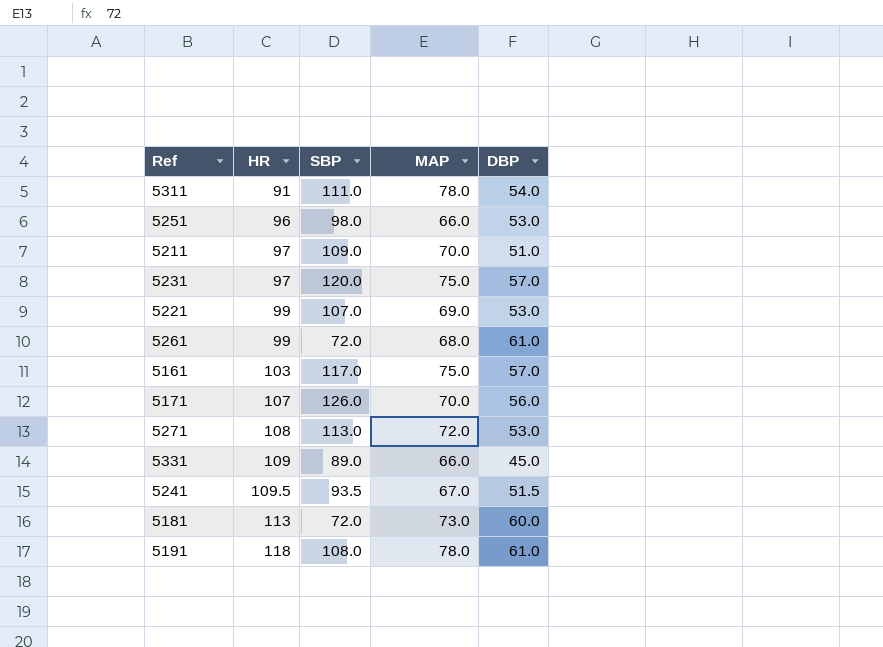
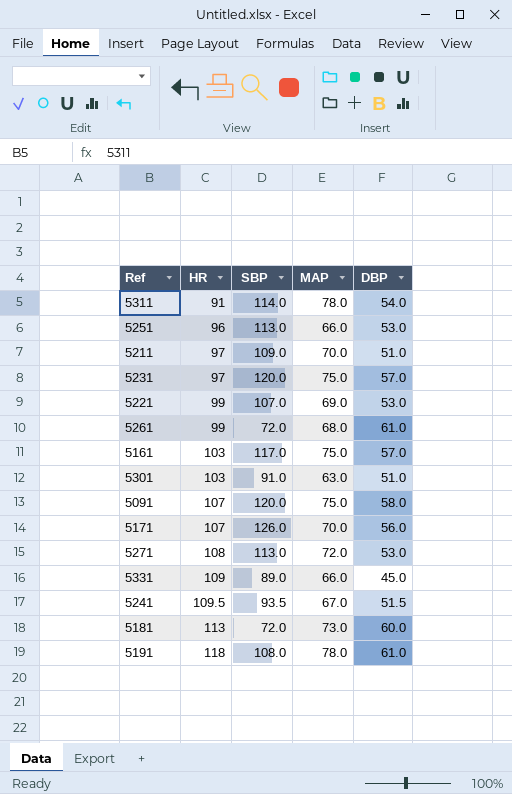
5311 | SBP: 111.0 -> 114.0
5251 | SBP: 98.0 -> 113.0
row 5301: none -> 103 | 91.0 | 63.0 | 51.0
row 5091: none -> 107 | 120.0 | 75.0 | 58.0

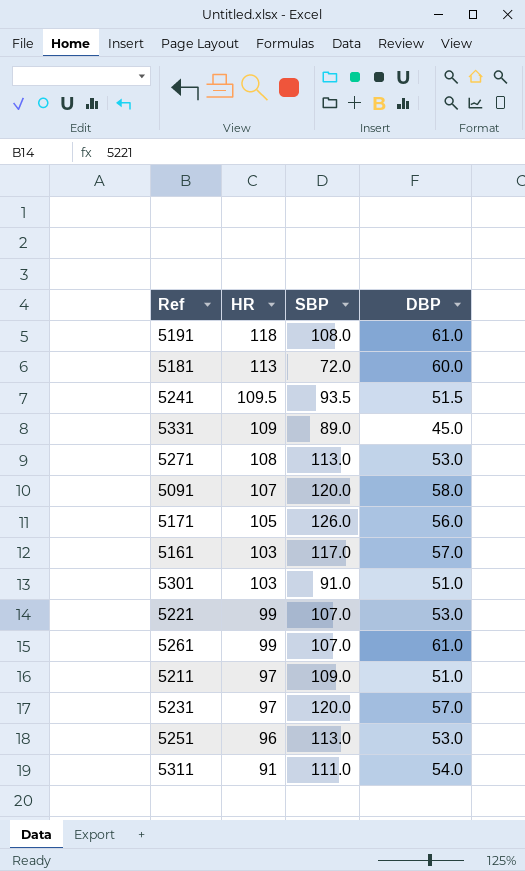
row order: HR ascending -> HR descending
column MAP | position: 4 -> none
5171 | HR: 107 -> 105
5261 | SBP: 72.0 -> 107.0
5311 | SBP: 114.0 -> 111.0

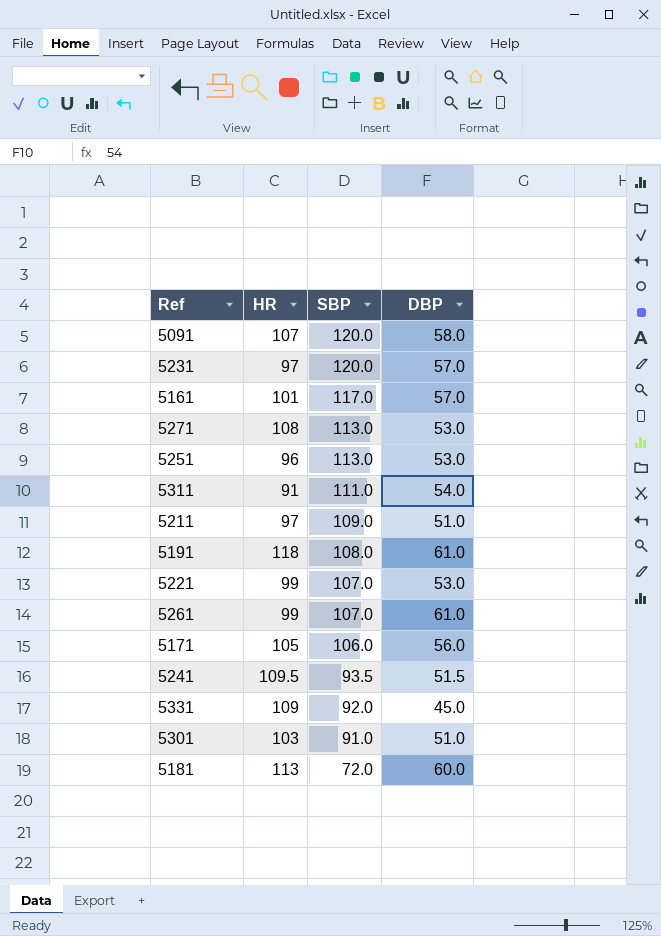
row order: HR descending -> SBP descending
5161 | HR: 103 -> 101
5171 | SBP: 126.0 -> 106.0
5331 | SBP: 89.0 -> 92.0

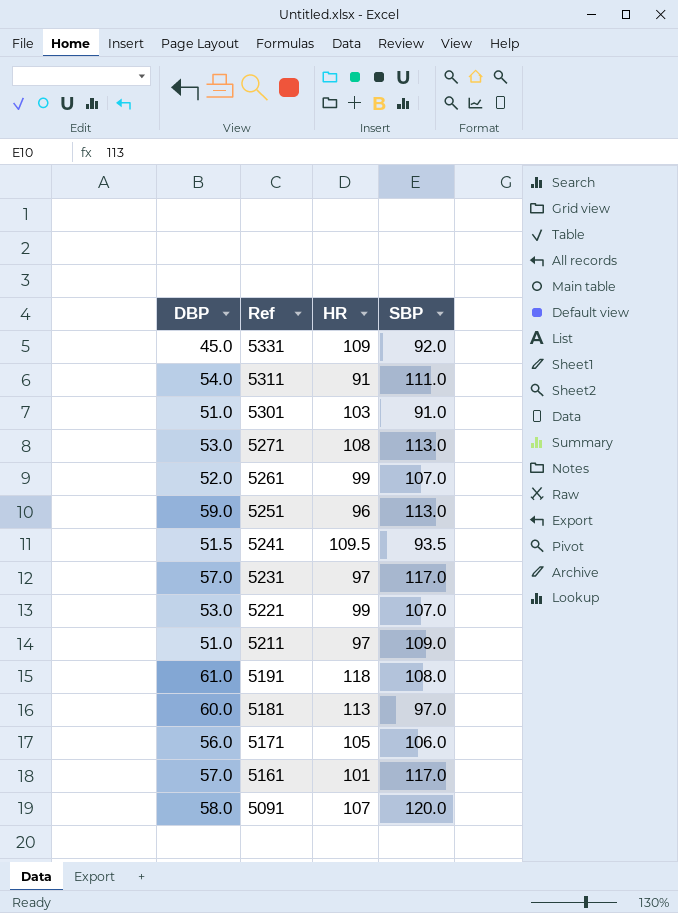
row order: SBP descending -> Ref descending
column DBP | position: 4 -> 1
5261 | DBP: 61.0 -> 52.0
5251 | DBP: 53.0 -> 59.0
5231 | SBP: 120.0 -> 117.0
5181 | SBP: 72.0 -> 97.0

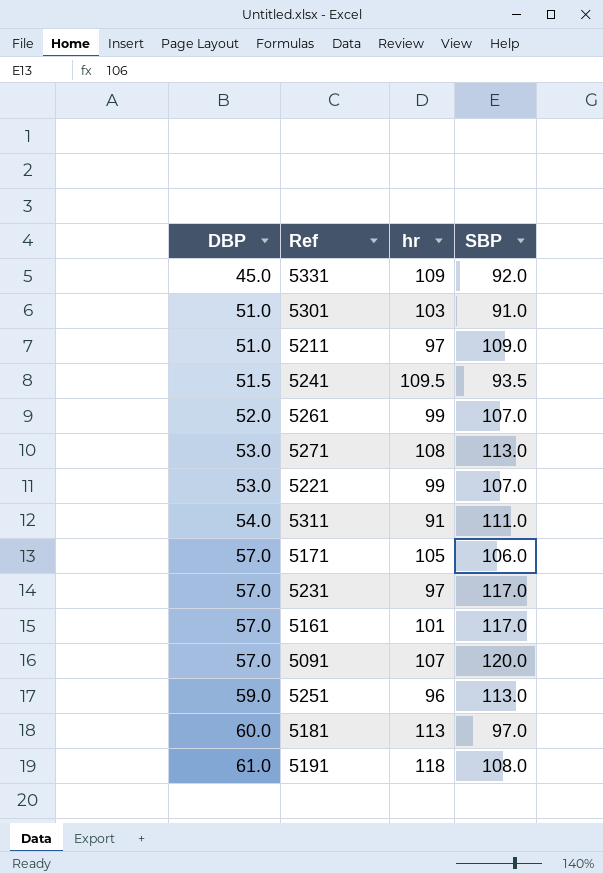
row order: Ref descending -> DBP ascending
column name: HR -> hr
5171 | DBP: 56.0 -> 57.0
5091 | DBP: 58.0 -> 57.0

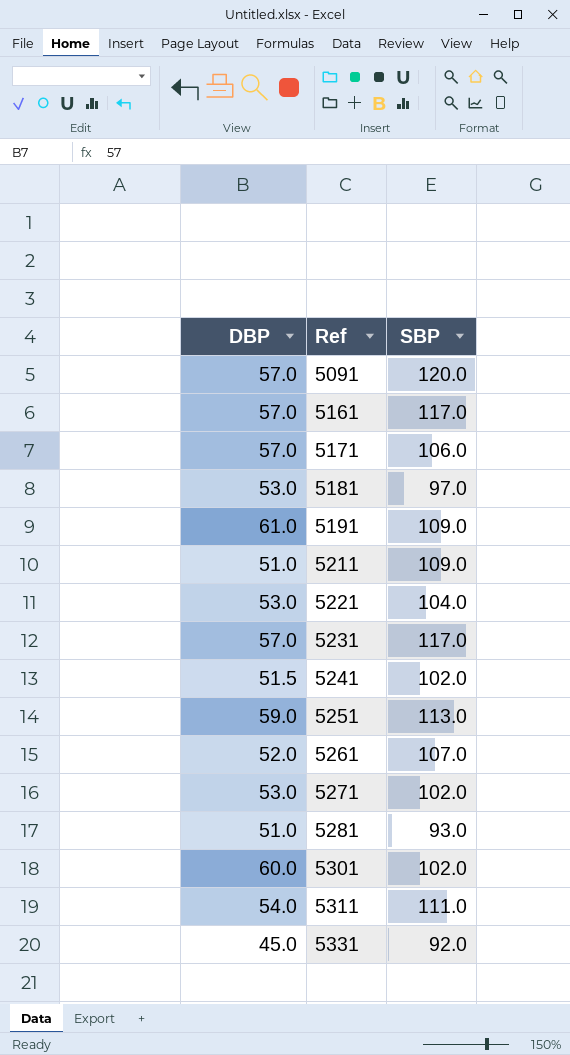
row order: DBP ascending -> Ref ascending
column hr | position: 3 -> none
5181 | DBP: 60.0 -> 53.0
5191 | SBP: 108.0 -> 109.0
5221 | SBP: 107.0 -> 104.0
5241 | SBP: 93.5 -> 102.0
5271 | SBP: 113.0 -> 102.0
row 5281: none -> 51.0 | 93.0
5301 | DBP: 51.0 -> 60.0
5301 | SBP: 91.0 -> 102.0

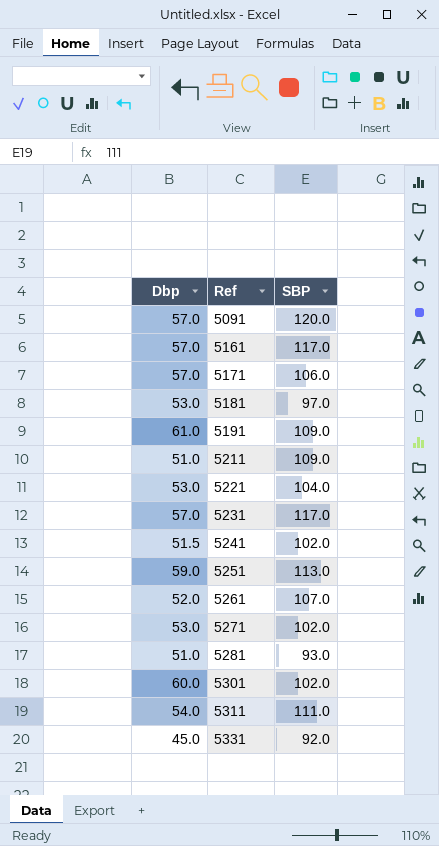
column name: DBP -> Dbp

